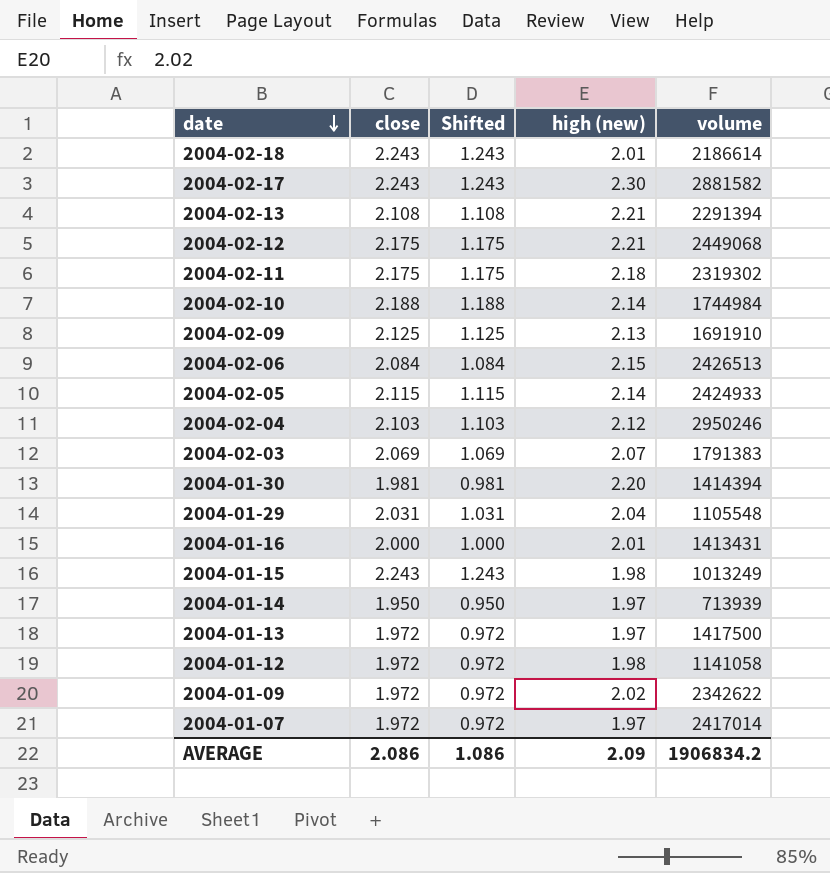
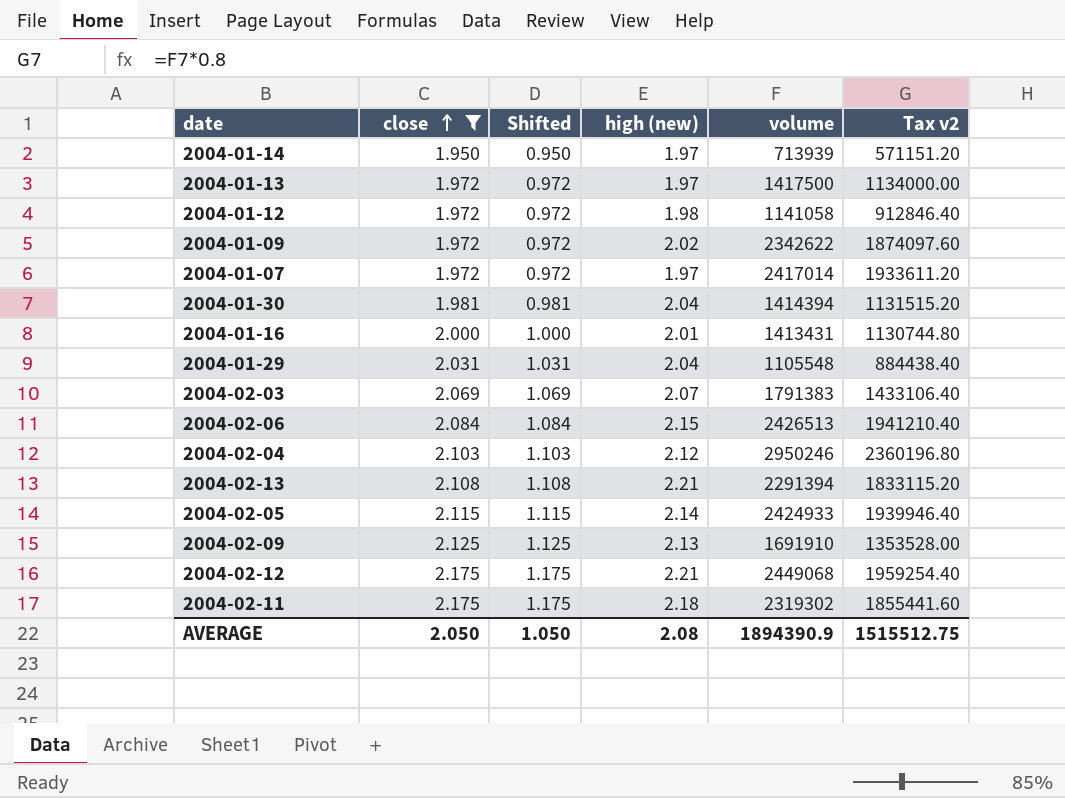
filter: none -> close <= 2.175
row order: date descending -> close ascending
column Tax v2 | formula: none -> [volume] * 0.8
2004-01-30 | high (new): 2.20 -> 2.04
AVERAGE | close: 2.086 -> 2.050
AVERAGE | Shifted: 1.086 -> 1.050
AVERAGE | high (new): 2.09 -> 2.08
AVERAGE | volume: 1906834.2 -> 1894390.9

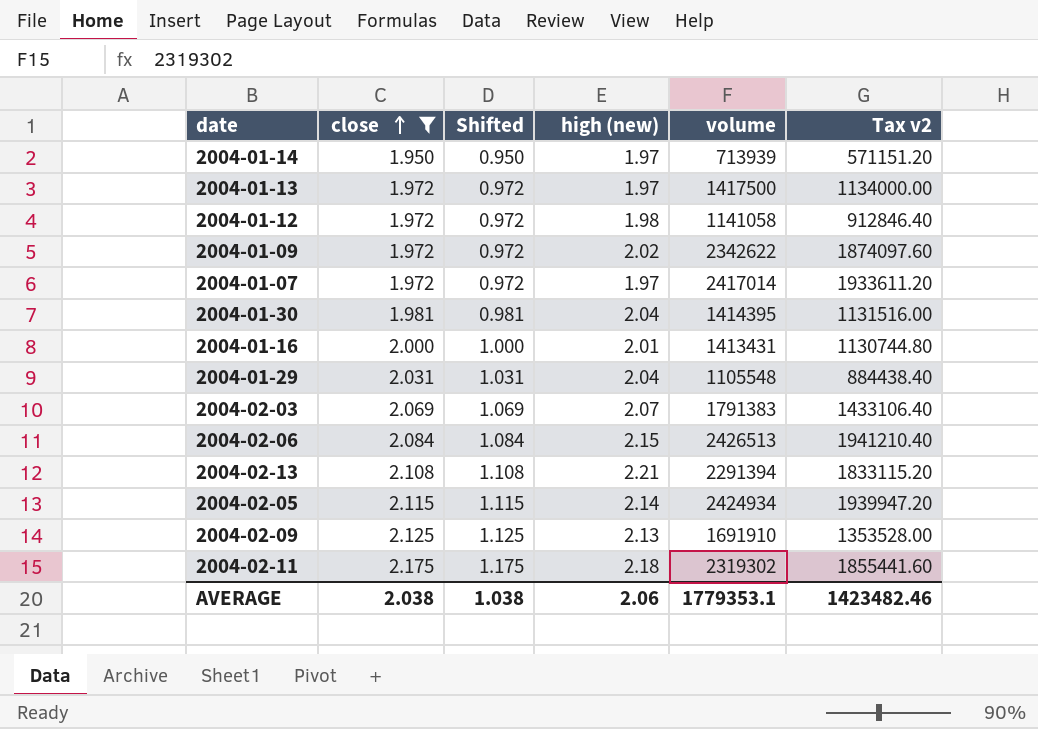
row 2004-02-04: 2.103 | 1.103 | 2.12 | 2950246 | 2360196.80 -> none
row 2004-02-12: 2.175 | 1.175 | 2.21 | 2449068 | 1959254.40 -> none
2004-01-30 | volume: 1414394 -> 1414395
2004-01-30 | Tax v2: 1131515.20 -> 1131516.00
2004-02-05 | volume: 2424933 -> 2424934
2004-02-05 | Tax v2: 1939946.40 -> 1939947.20
AVERAGE | close: 2.050 -> 2.038
AVERAGE | Shifted: 1.050 -> 1.038
AVERAGE | high (new): 2.08 -> 2.06
AVERAGE | volume: 1894390.9 -> 1779353.1
AVERAGE | Tax v2: 1515512.75 -> 1423482.46

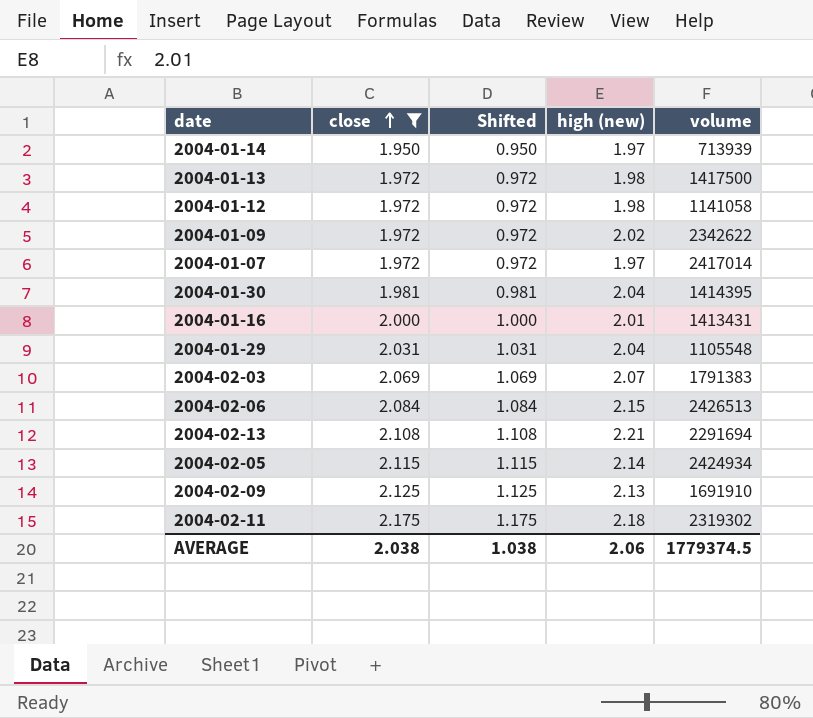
column Tax v2 | formula: [volume] * 0.8 -> none
2004-01-13 | high (new): 1.97 -> 1.98
2004-02-13 | volume: 2291394 -> 2291694
AVERAGE | volume: 1779353.1 -> 1779374.5

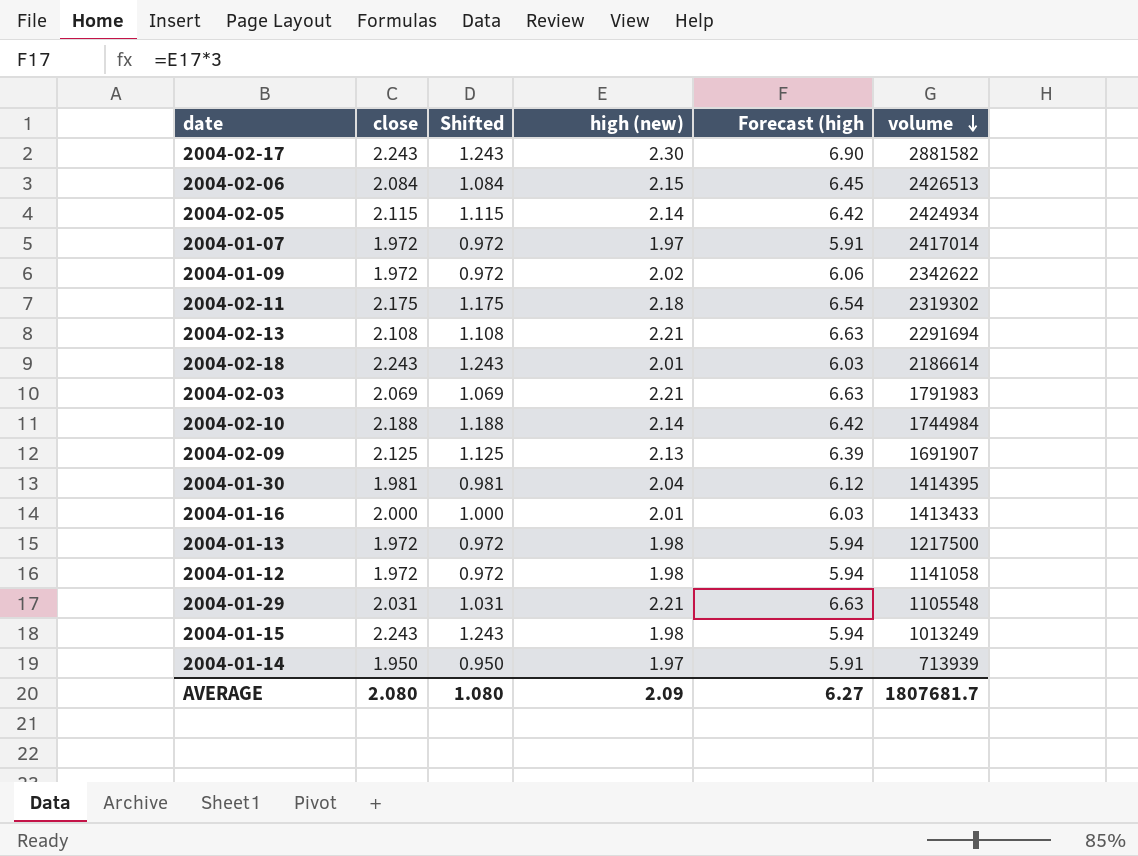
filter: close <= 2.175 -> none
row order: close ascending -> volume descending
column Forecast (high | formula: none -> [high (new)] * 3
2004-02-03 | high (new): 2.07 -> 2.21
2004-02-03 | volume: 1791383 -> 1791983
2004-02-09 | volume: 1691910 -> 1691907
2004-01-16 | volume: 1413431 -> 1413433
2004-01-13 | volume: 1417500 -> 1217500
2004-01-29 | high (new): 2.04 -> 2.21
AVERAGE | close: 2.038 -> 2.080
AVERAGE | Shifted: 1.038 -> 1.080
AVERAGE | high (new): 2.06 -> 2.09
AVERAGE | volume: 1779374.5 -> 1807681.7

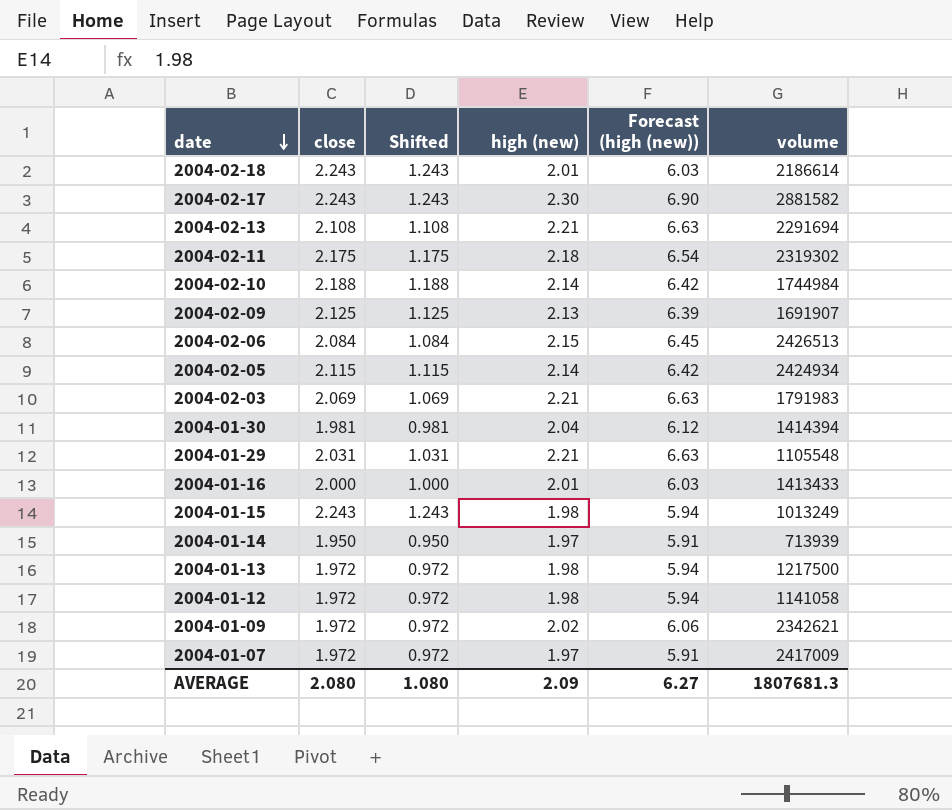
row order: volume descending -> date descending
column name: Forecast (high -> Forecast (high (new))
2004-01-30 | volume: 1414395 -> 1414394
2004-01-09 | volume: 2342622 -> 2342621
2004-01-07 | volume: 2417014 -> 2417009
AVERAGE | volume: 1807681.7 -> 1807681.3

